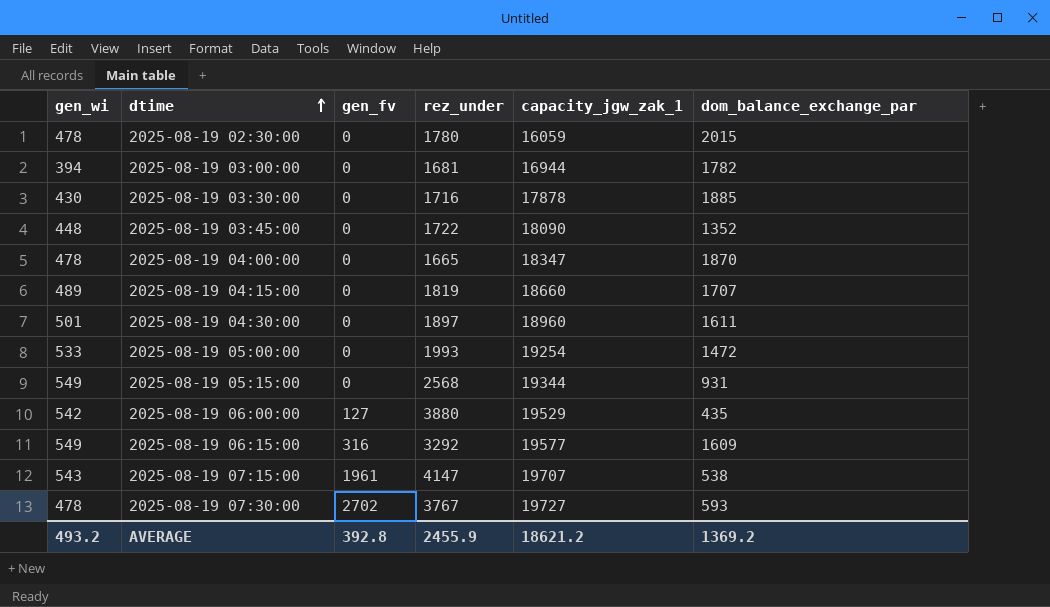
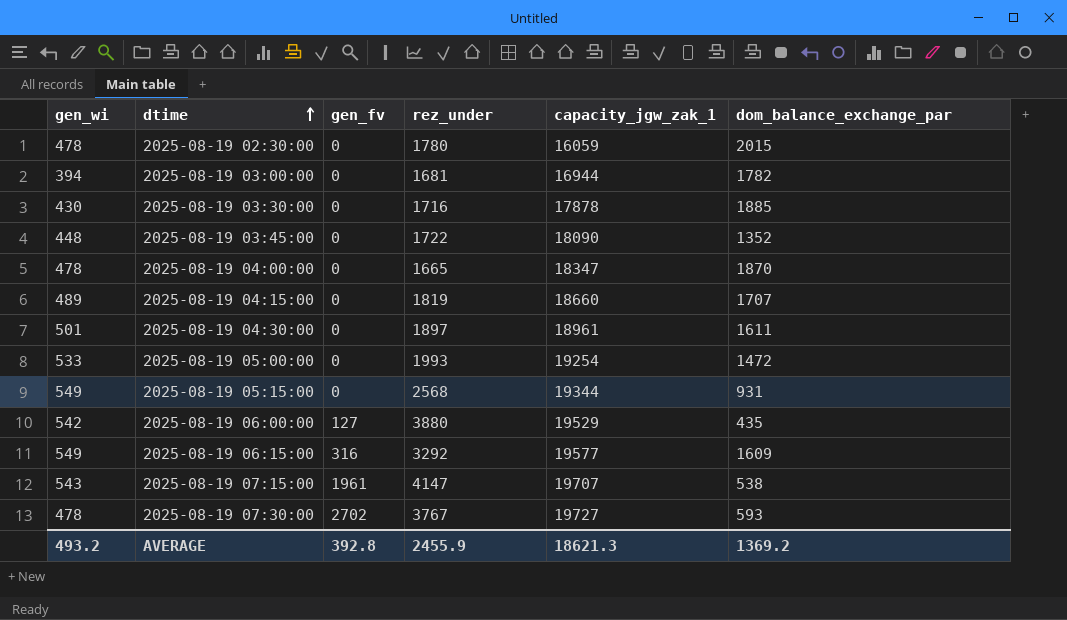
2025-08-19 04:30:00 | capacity_jgw_zak_1: 18960 -> 18961
AVERAGE | capacity_jgw_zak_1: 18621.2 -> 18621.3

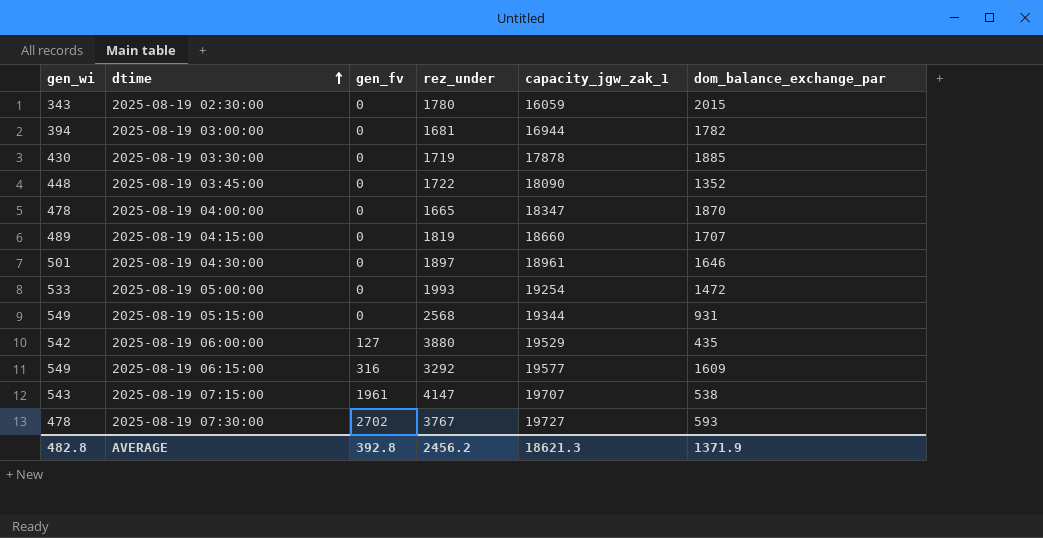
2025-08-19 02:30:00 | gen_wi: 478 -> 343
2025-08-19 03:30:00 | rez_under: 1716 -> 1719
2025-08-19 04:30:00 | dom_balance_exchange_par: 1611 -> 1646
AVERAGE | gen_wi: 493.2 -> 482.8
AVERAGE | rez_under: 2455.9 -> 2456.2
AVERAGE | dom_balance_exchange_par: 1369.2 -> 1371.9

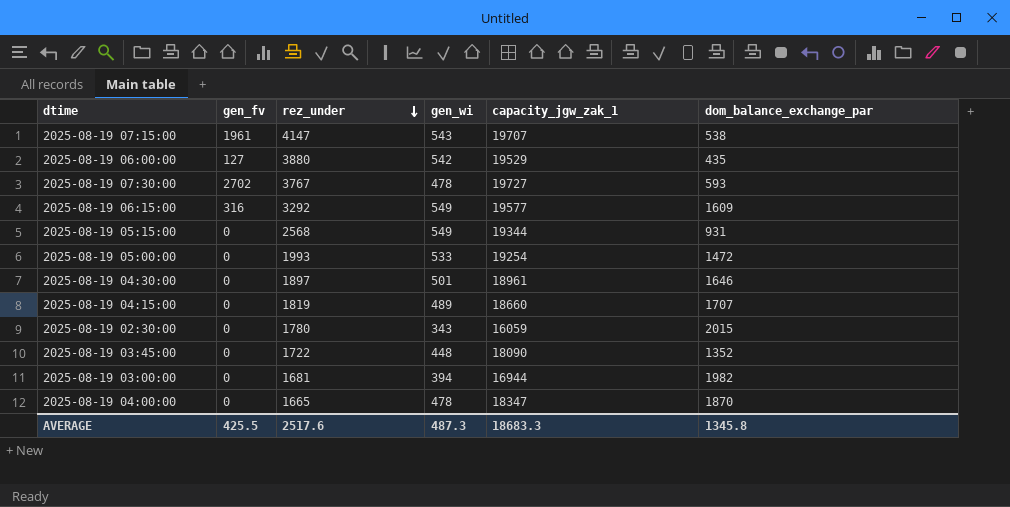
row order: dtime ascending -> rez_under descending
column gen_wi | position: 1 -> 4
row 2025-08-19 03:30:00: 430 | 0 | 1719 | 17878 | 1885 -> none
2025-08-19 03:00:00 | dom_balance_exchange_par: 1782 -> 1982
AVERAGE | gen_fv: 392.8 -> 425.5
AVERAGE | rez_under: 2456.2 -> 2517.6
AVERAGE | gen_wi: 482.8 -> 487.3
AVERAGE | capacity_jgw_zak_1: 18621.3 -> 18683.3
AVERAGE | dom_balance_exchange_par: 1371.9 -> 1345.8

